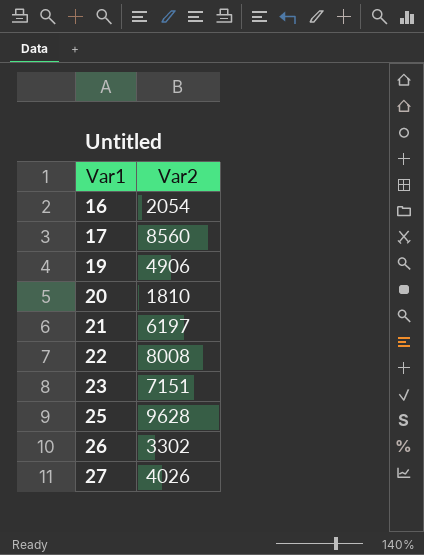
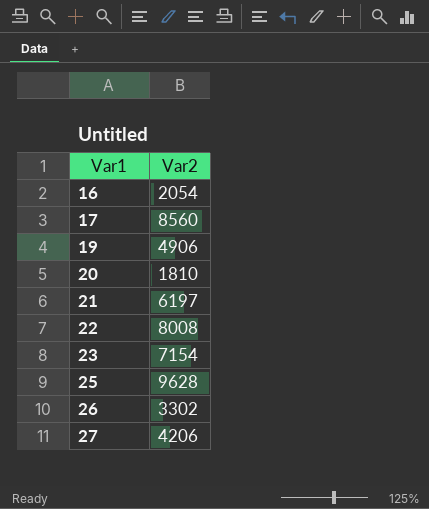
23 | Var2: 7151 -> 7154
27 | Var2: 4026 -> 4206

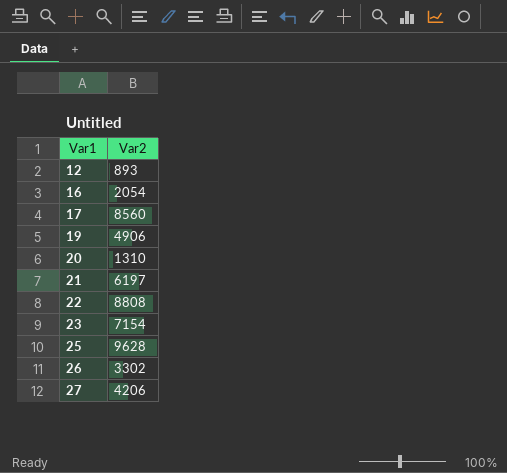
row 12: none -> 893
20 | Var2: 1810 -> 1310
22 | Var2: 8008 -> 8808

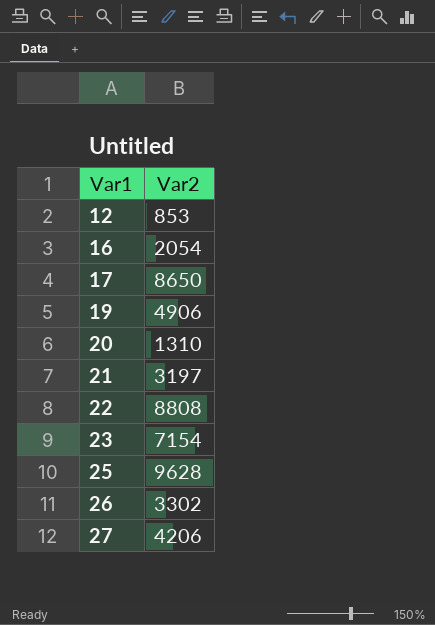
12 | Var2: 893 -> 853
17 | Var2: 8560 -> 8650
21 | Var2: 6197 -> 3197

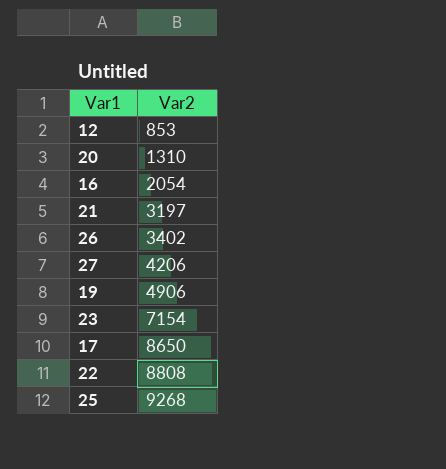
row order: Var1 ascending -> Var2 ascending
26 | Var2: 3302 -> 3402
25 | Var2: 9628 -> 9268

